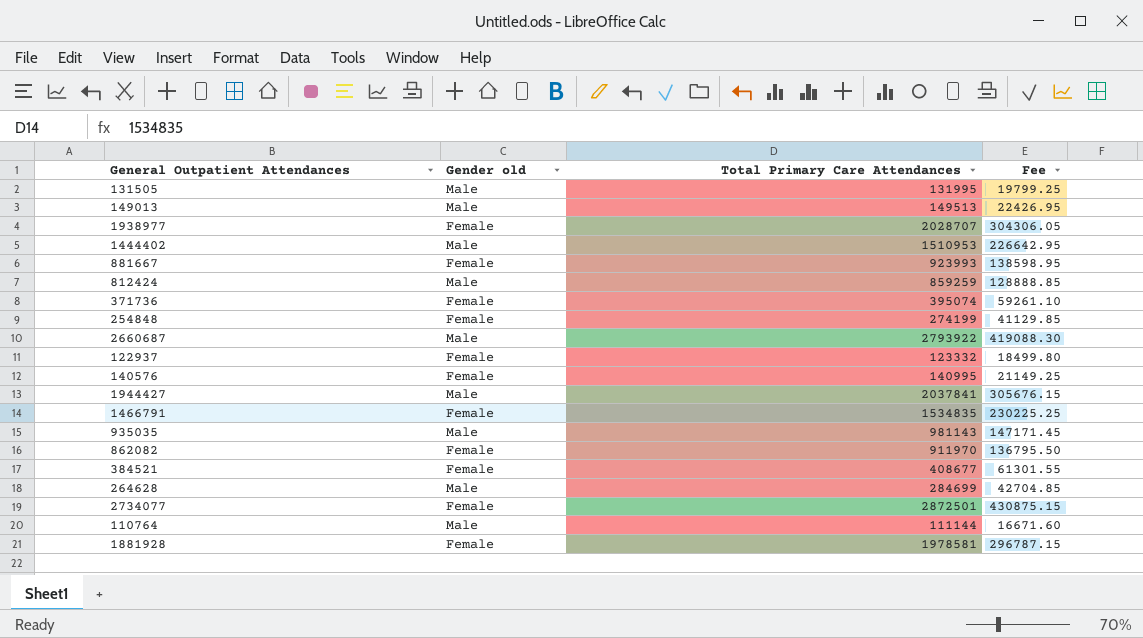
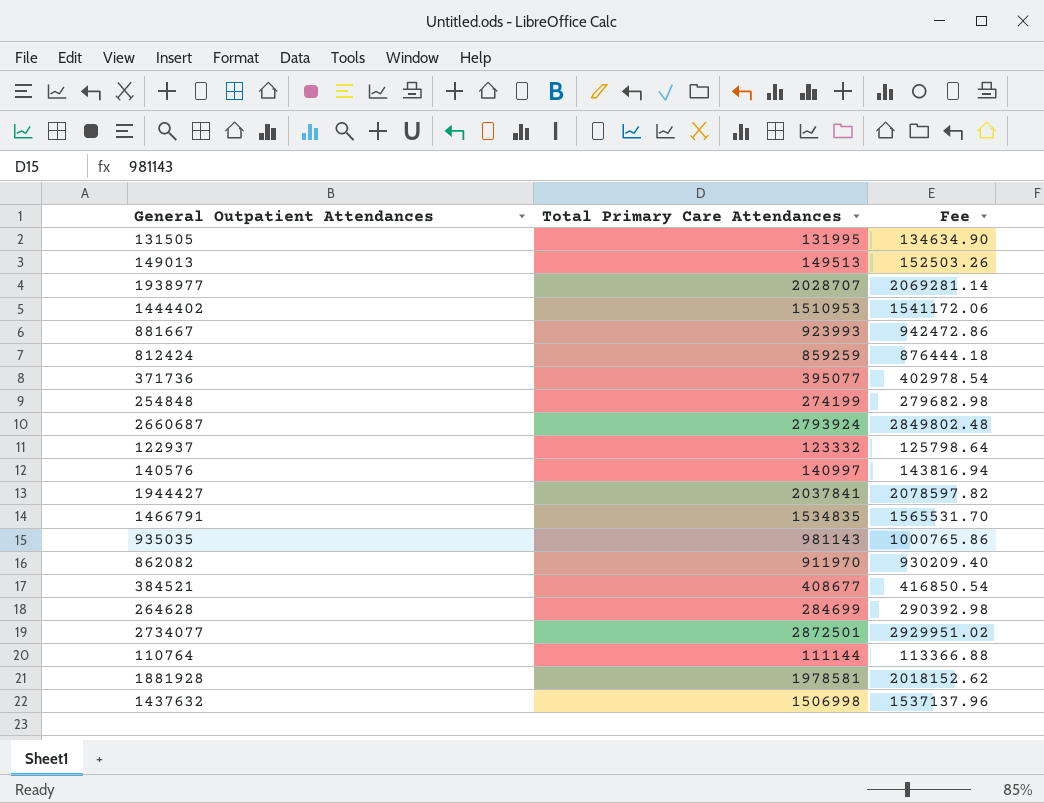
column Gender old | position: 2 -> none
column Fee | formula: [Total Primary Care Attendances] * 0.15 -> [Total Primary Care Attendances] * 1.02
371736 | Total Primary Care Attendances: 395074 -> 395077
2660687 | Total Primary Care Attendances: 2793922 -> 2793924
140576 | Total Primary Care Attendances: 140995 -> 140997
row 1437632: none -> 1506998 | 1537137.96

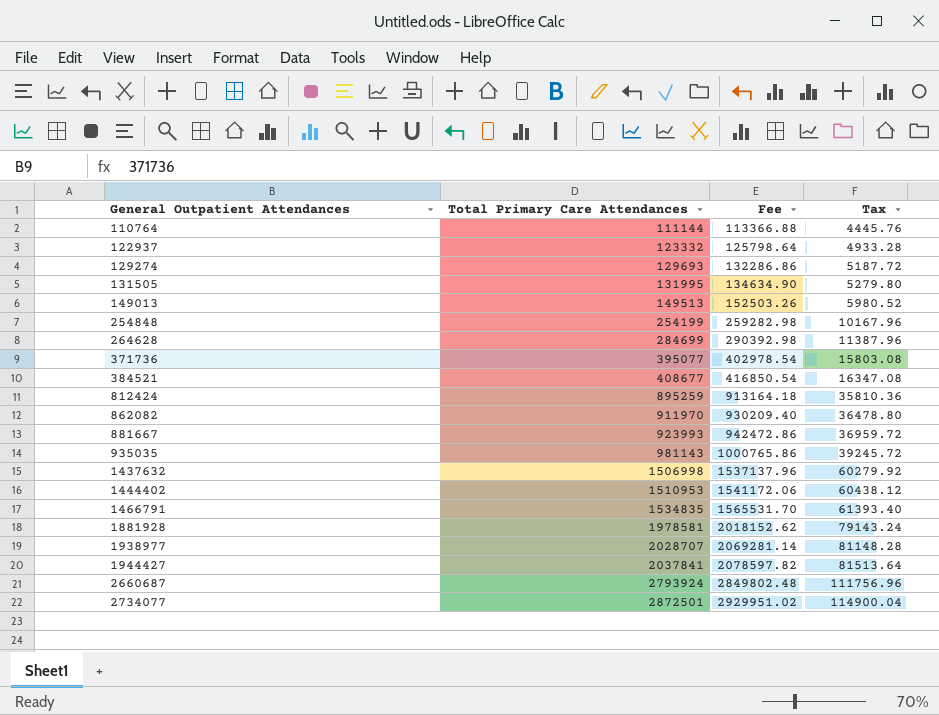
row order: none -> General Outpatient Attendances ascending
column Tax | formula: none -> [Total Primary Care Attendances] * 0.04
row 140576: 140997 | 143816.94 -> none
row 129274: none -> 129693 | 132286.86 | 5187.72
254848 | Total Primary Care Attendances: 274199 -> 254199
254848 | Fee: 279682.98 -> 259282.98
812424 | Total Primary Care Attendances: 859259 -> 895259
812424 | Fee: 876444.18 -> 913164.18

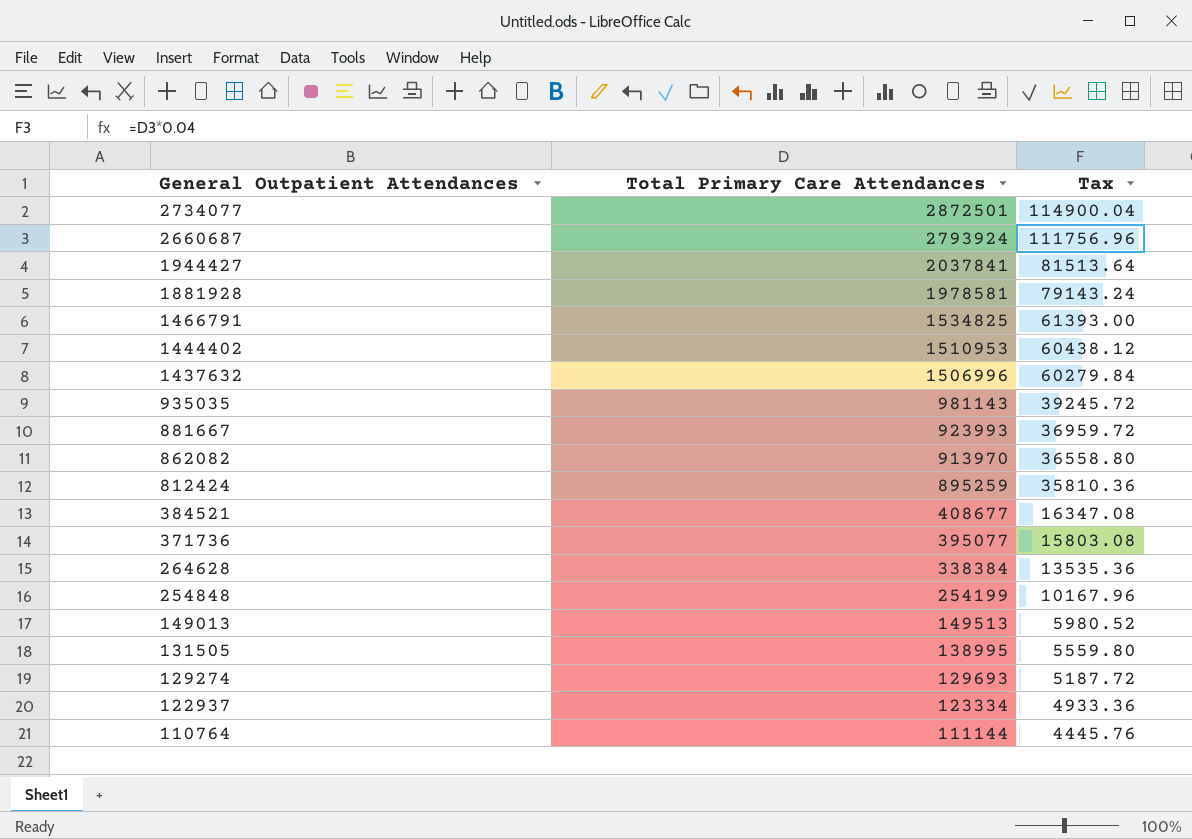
row order: General Outpatient Attendances ascending -> General Outpatient Attendances descending
column Fee | formula: [Total Primary Care Attendances] * 1.02 -> none
row 1938977: 2028707 | 2069281.14 | 81148.28 -> none
1466791 | Total Primary Care Attendances: 1534835 -> 1534825
1466791 | Tax: 61393.40 -> 61393.00
1437632 | Total Primary Care Attendances: 1506998 -> 1506996
1437632 | Tax: 60279.92 -> 60279.84
862082 | Total Primary Care Attendances: 911970 -> 913970
862082 | Tax: 36478.80 -> 36558.80
264628 | Total Primary Care Attendances: 284699 -> 338384
264628 | Tax: 11387.96 -> 13535.36
131505 | Total Primary Care Attendances: 131995 -> 138995
131505 | Tax: 5279.80 -> 5559.80
122937 | Total Primary Care Attendances: 123332 -> 123334
122937 | Tax: 4933.28 -> 4933.36

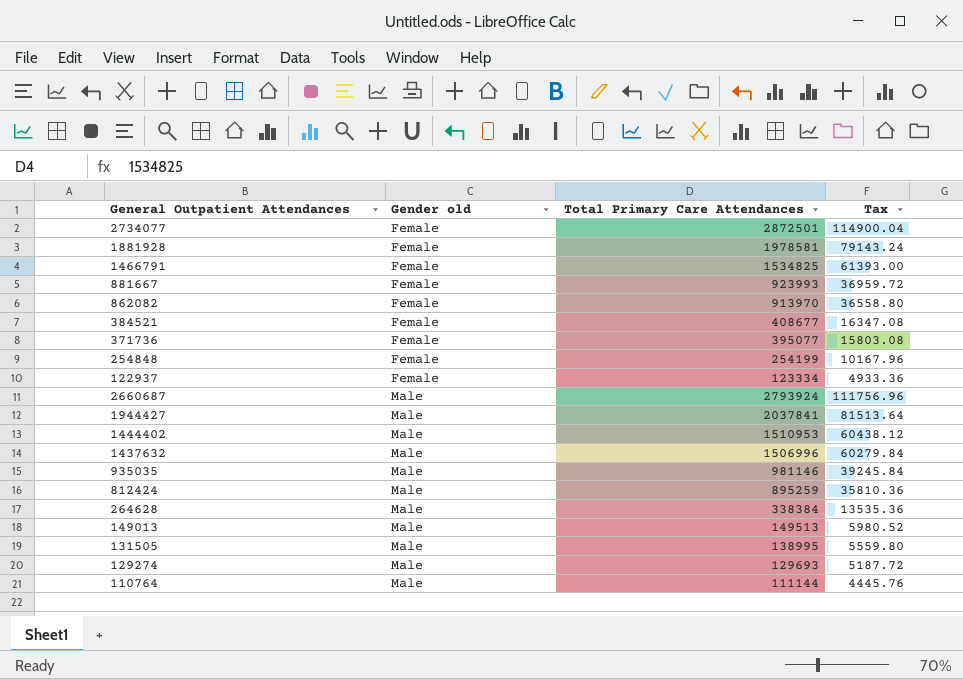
row order: General Outpatient Attendances descending -> Gender old ascending
column Gender old | position: none -> 2
935035 | Total Primary Care Attendances: 981143 -> 981146
935035 | Tax: 39245.72 -> 39245.84

